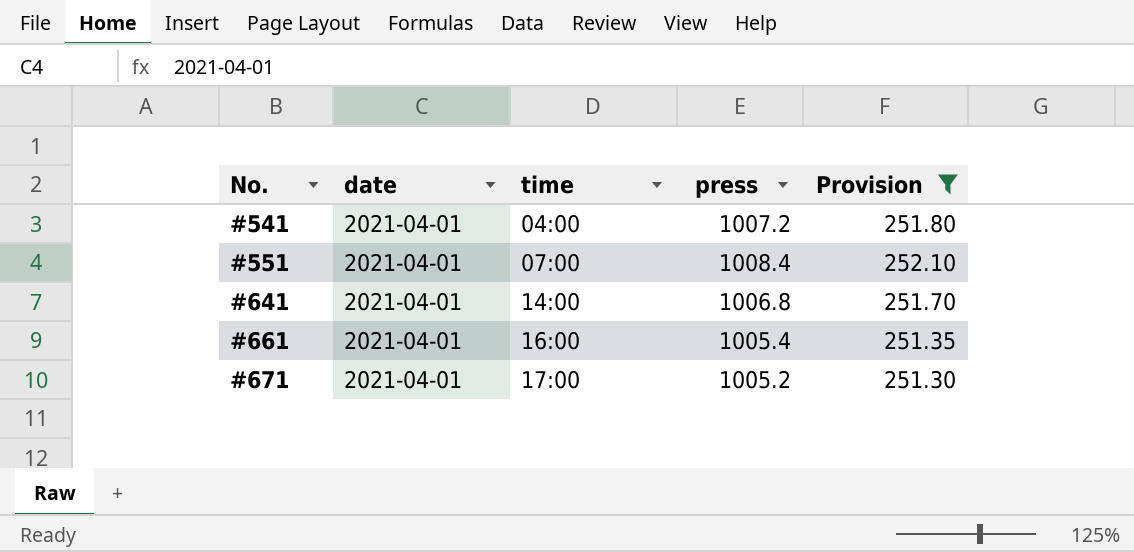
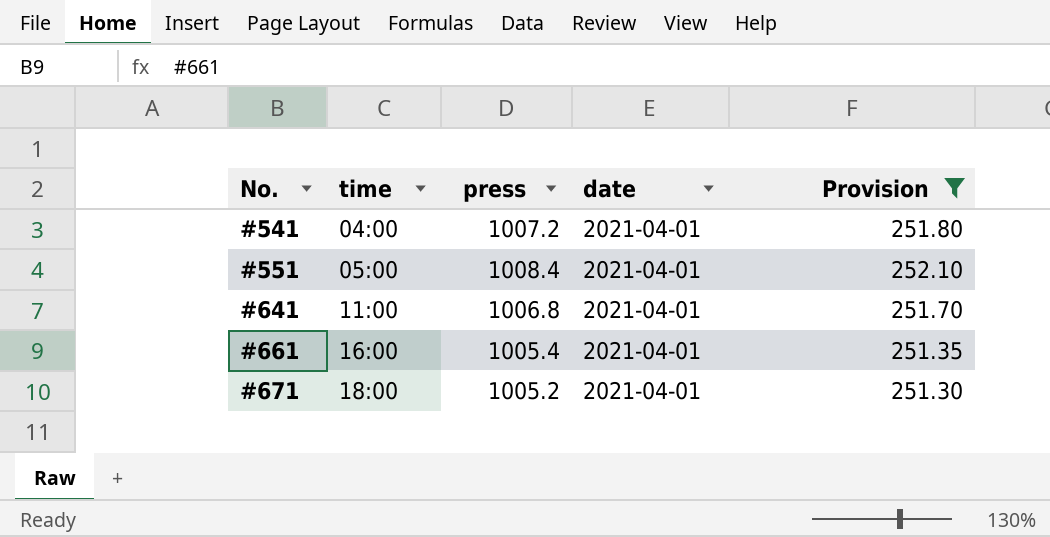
column date | position: 2 -> 4
#551 | time: 07:00 -> 05:00
#641 | time: 14:00 -> 11:00
#671 | time: 17:00 -> 18:00

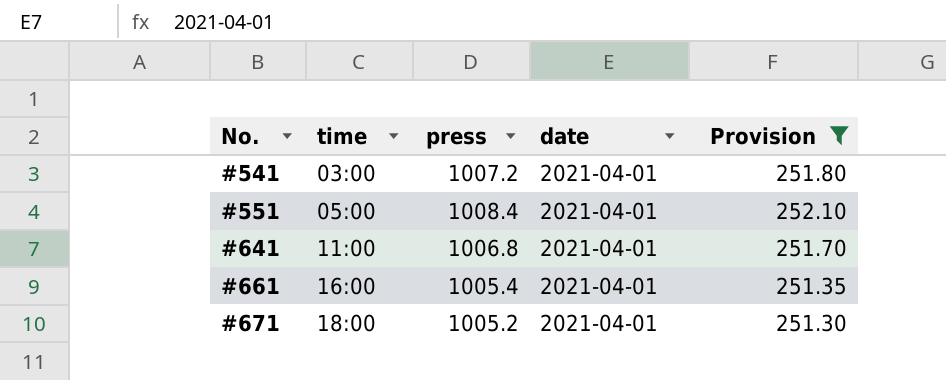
#541 | time: 04:00 -> 03:00

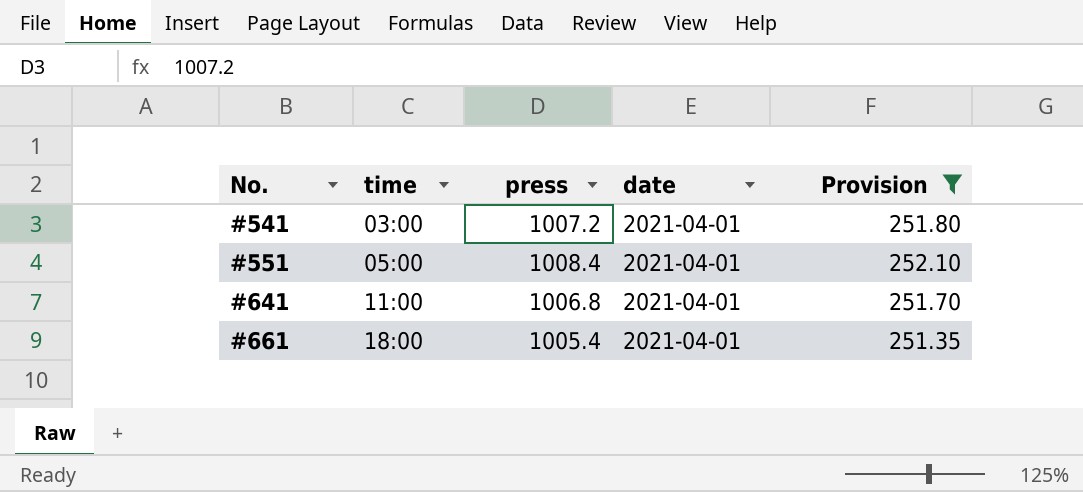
row #671: 18:00 | 1005.2 | 2021-04-01 | 251.30 -> none
#661 | time: 16:00 -> 18:00

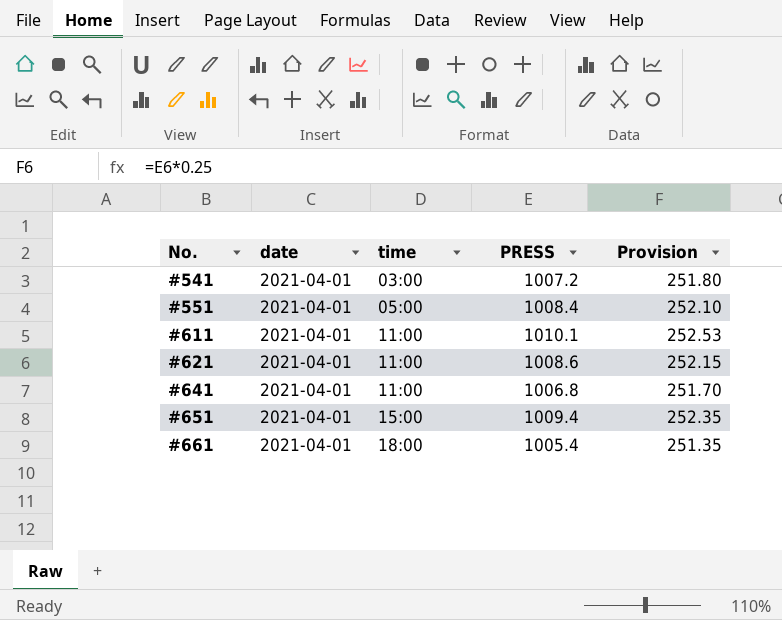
filter: Provision <= 252.10 -> none
column date | position: 4 -> 2
column name: press -> PRESS

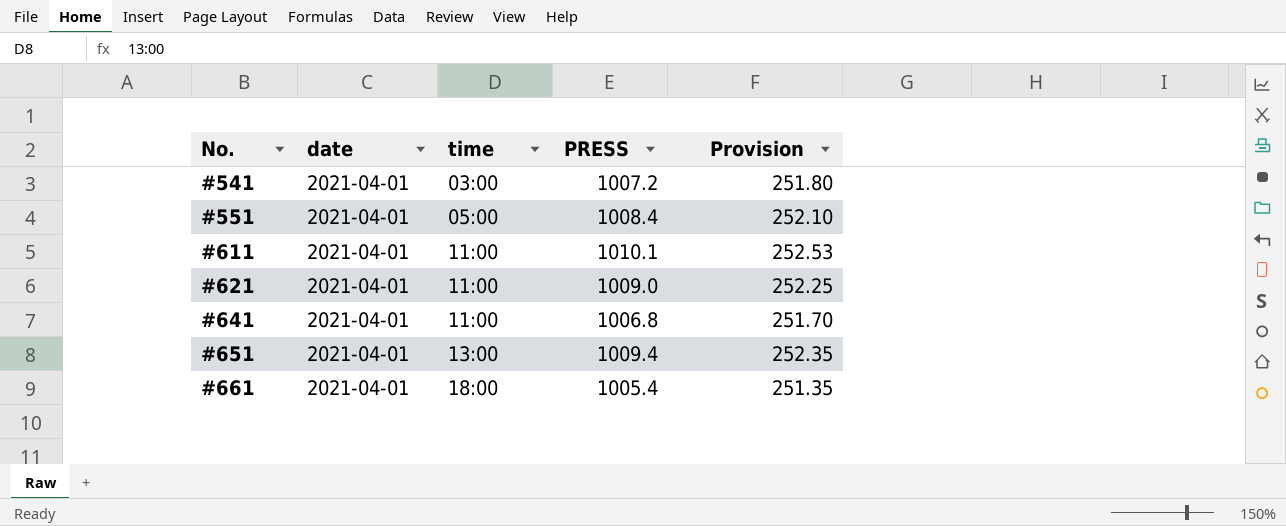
#621 | PRESS: 1008.6 -> 1009.0
#621 | Provision: 252.15 -> 252.25
#651 | time: 15:00 -> 13:00

